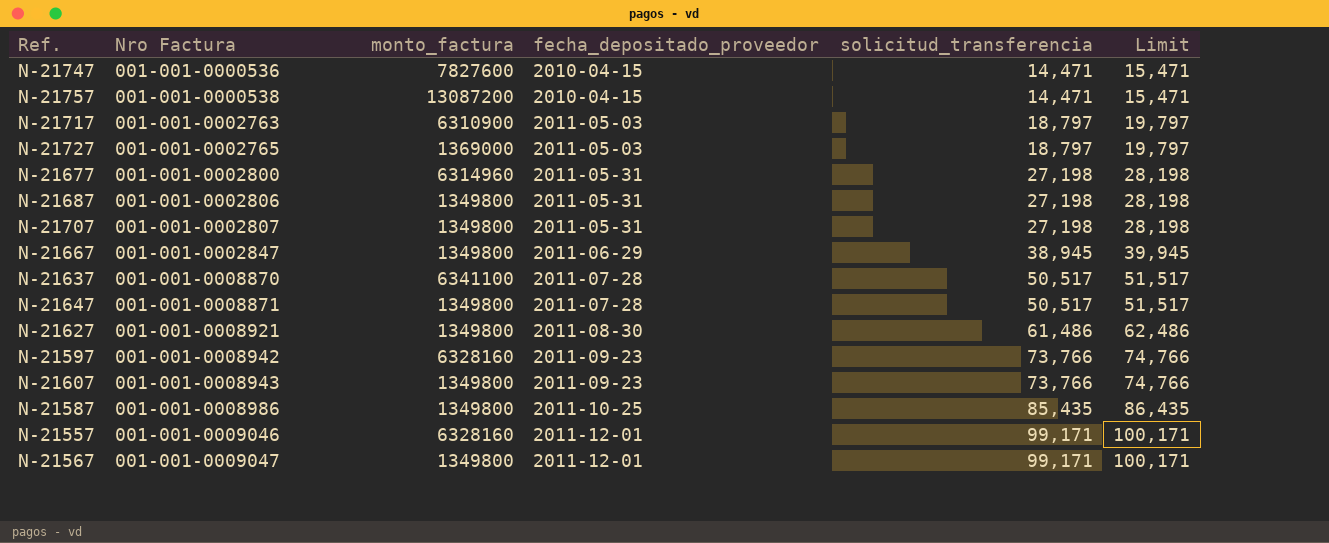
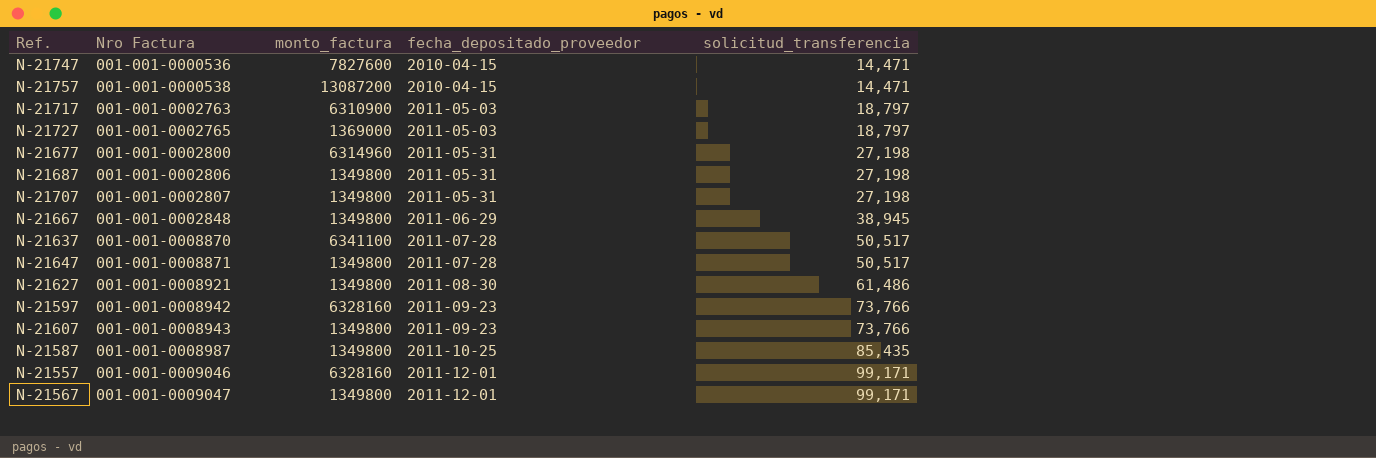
column Limit | formula: [solicitud_transferencia] + 1000 -> none
N-21667 | Nro Factura: 001-001-0002847 -> 001-001-0002848
N-21587 | Nro Factura: 001-001-0008986 -> 001-001-0008987

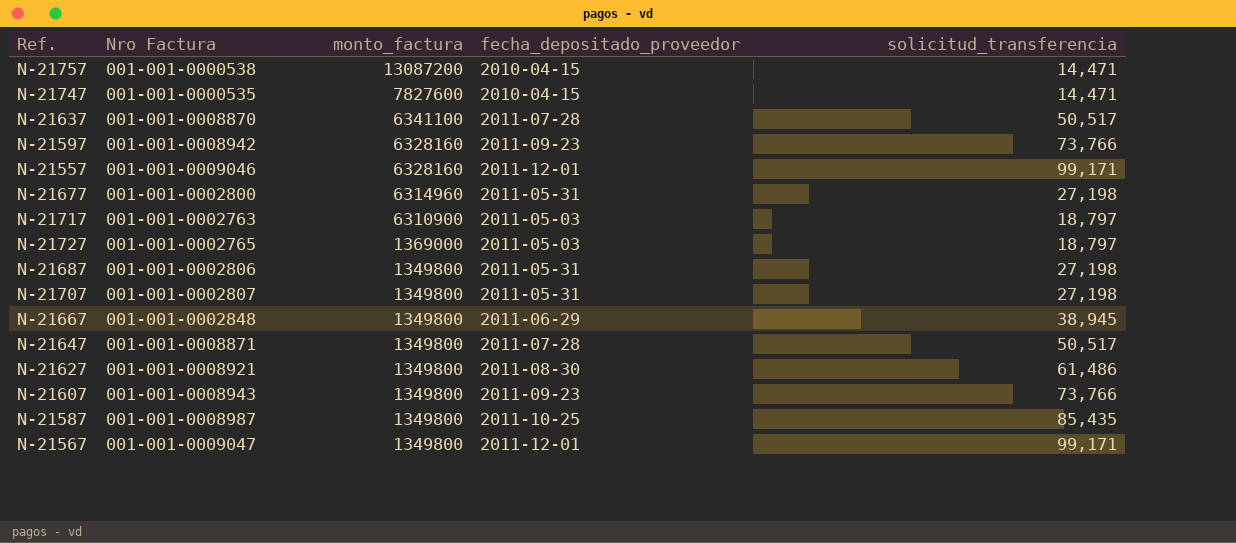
row order: Nro Factura ascending -> monto_factura descending
N-21747 | Nro Factura: 001-001-0000536 -> 001-001-0000535

